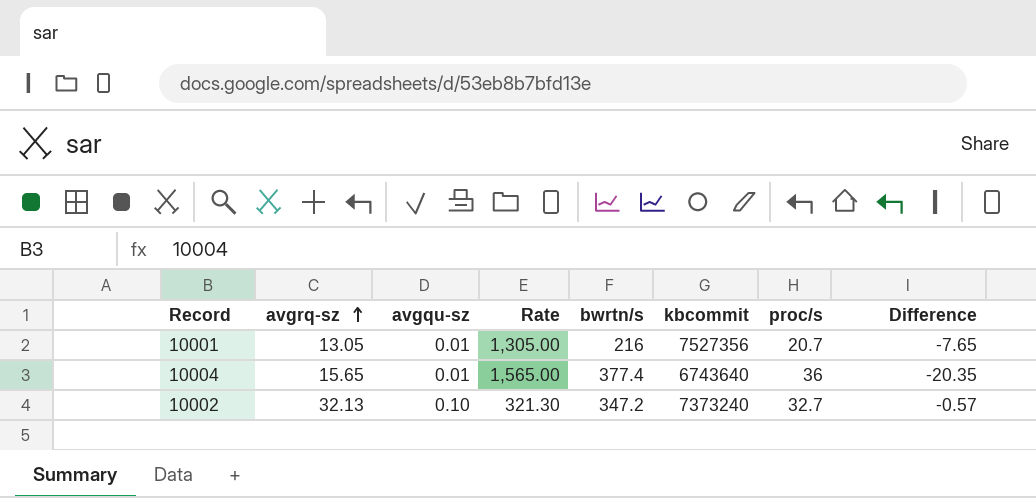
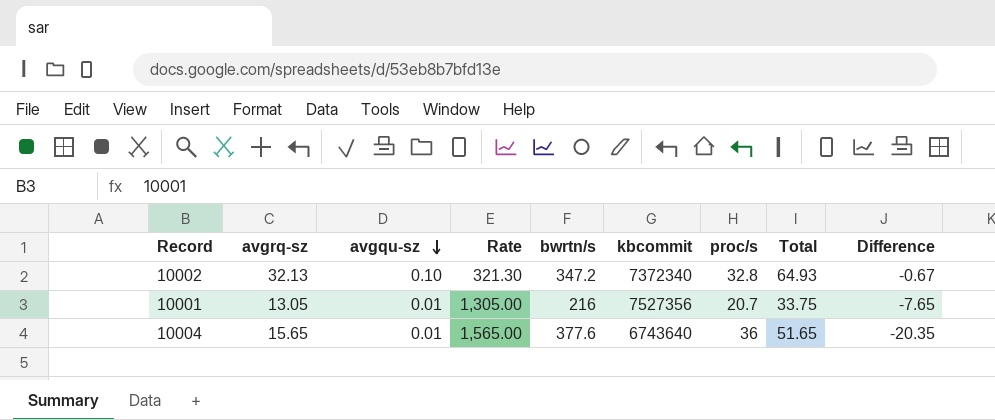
row order: avgrq-sz ascending -> avgqu-sz descending
column Total | formula: none -> [avgrq-sz] + [proc/s]
10002 | kbcommit: 7373240 -> 7372340
10002 | proc/s: 32.7 -> 32.8
10002 | Difference: -0.57 -> -0.67
10004 | bwrtn/s: 377.4 -> 377.6

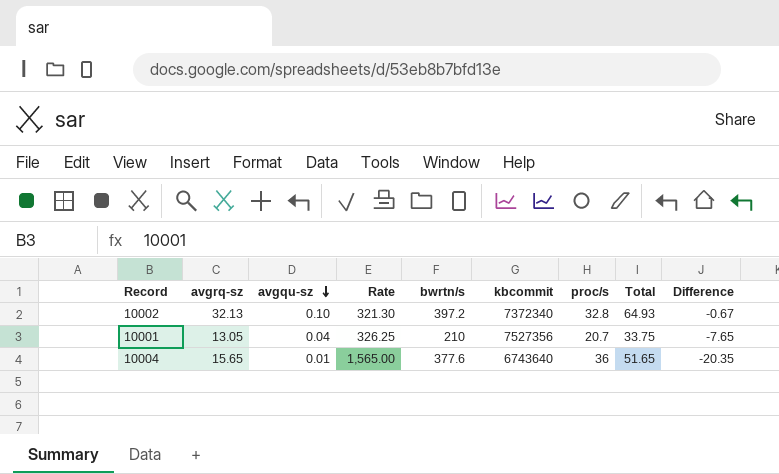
10002 | bwrtn/s: 347.2 -> 397.2
10001 | avgqu-sz: 0.01 -> 0.04
10001 | Rate: 1,305.00 -> 326.25
10001 | bwrtn/s: 216 -> 210

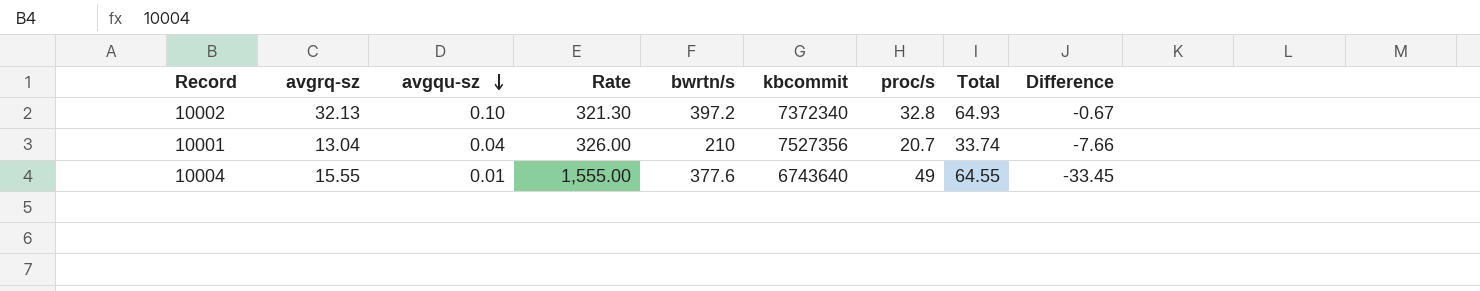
10001 | avgrq-sz: 13.05 -> 13.04
10001 | Rate: 326.25 -> 326.00
10001 | Total: 33.75 -> 33.74
10001 | Difference: -7.65 -> -7.66
10004 | avgrq-sz: 15.65 -> 15.55
10004 | Rate: 1,565.00 -> 1,555.00
10004 | proc/s: 36 -> 49
10004 | Total: 51.65 -> 64.55
10004 | Difference: -20.35 -> -33.45

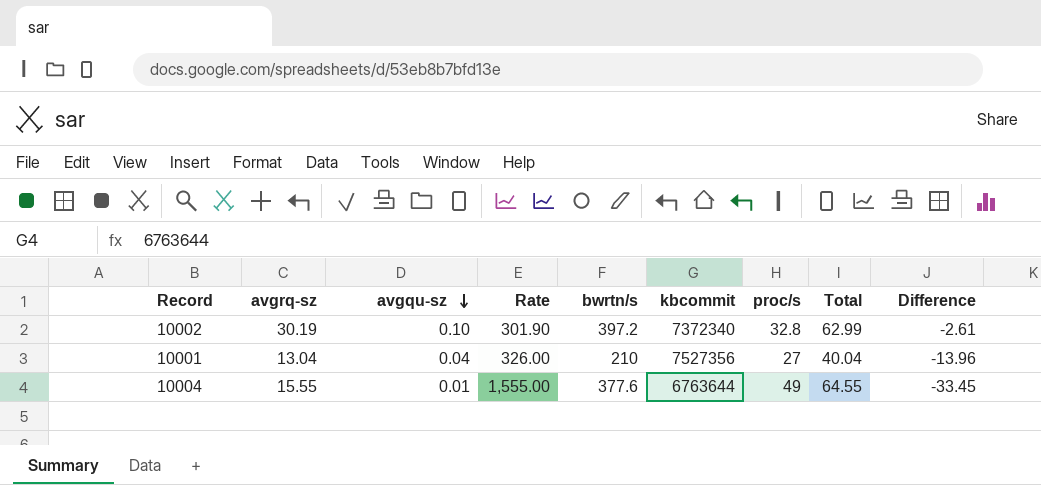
10002 | avgrq-sz: 32.13 -> 30.19
10002 | Rate: 321.30 -> 301.90
10002 | Total: 64.93 -> 62.99
10002 | Difference: -0.67 -> -2.61
10001 | proc/s: 20.7 -> 27
10001 | Total: 33.74 -> 40.04
10001 | Difference: -7.66 -> -13.96
10004 | kbcommit: 6743640 -> 6763644

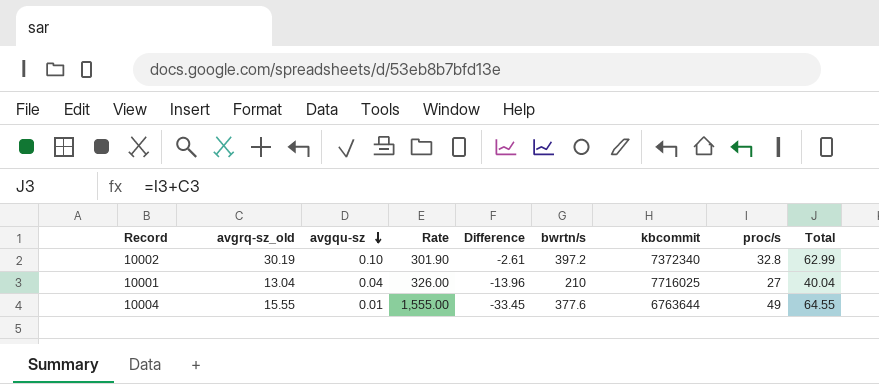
column name: avgrq-sz -> avgrq-sz_old
column Difference | position: 9 -> 5
10001 | kbcommit: 7527356 -> 7716025

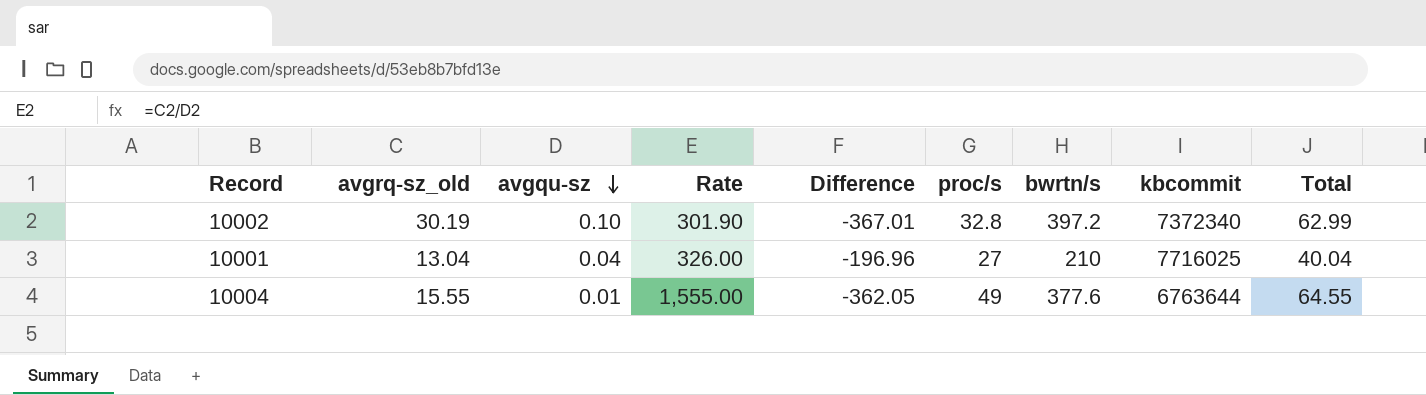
column Difference | formula: [avgrq-sz_old] - [proc/s] -> [avgrq-sz_old] - [bwrtn/s]
column proc/s | position: 8 -> 6

